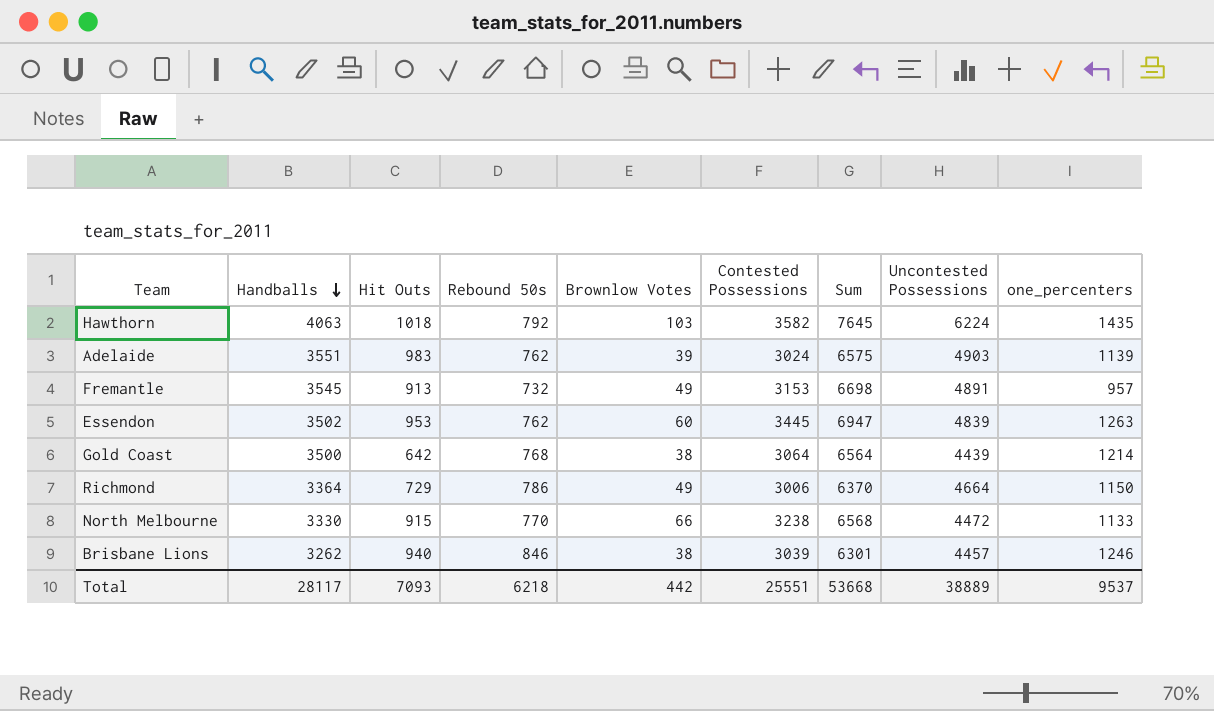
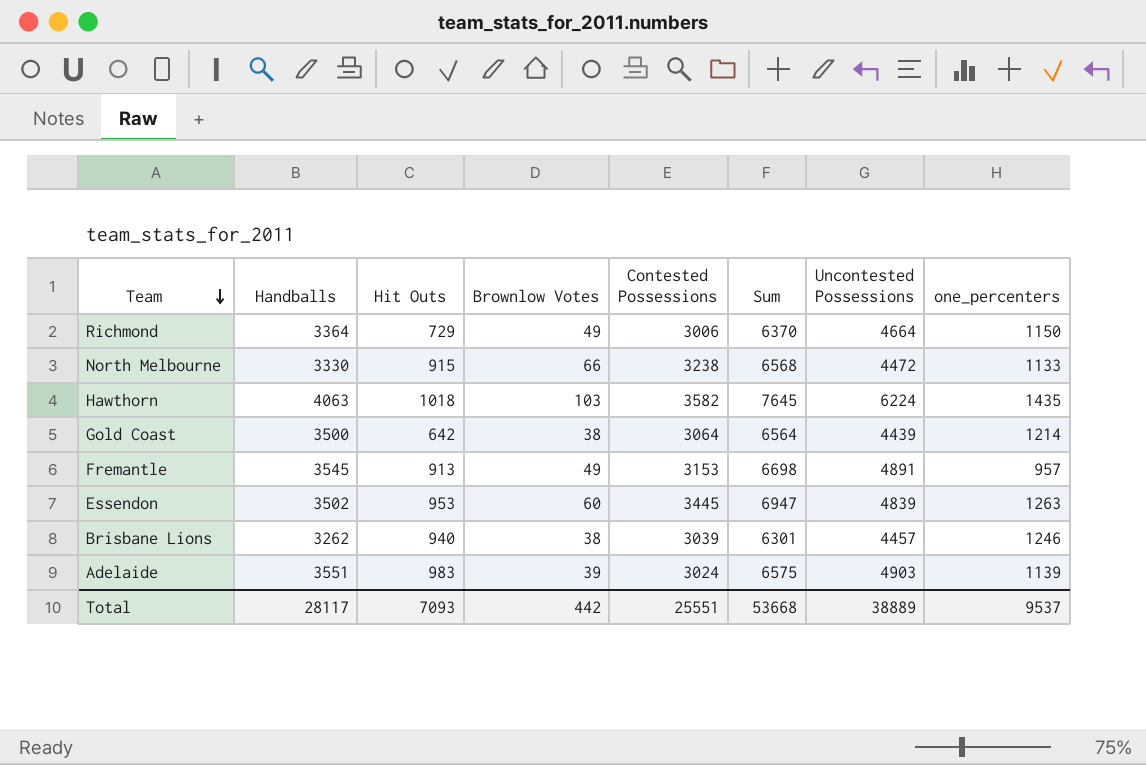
row order: Handballs descending -> Team descending
column Rebound 50s | position: 4 -> none

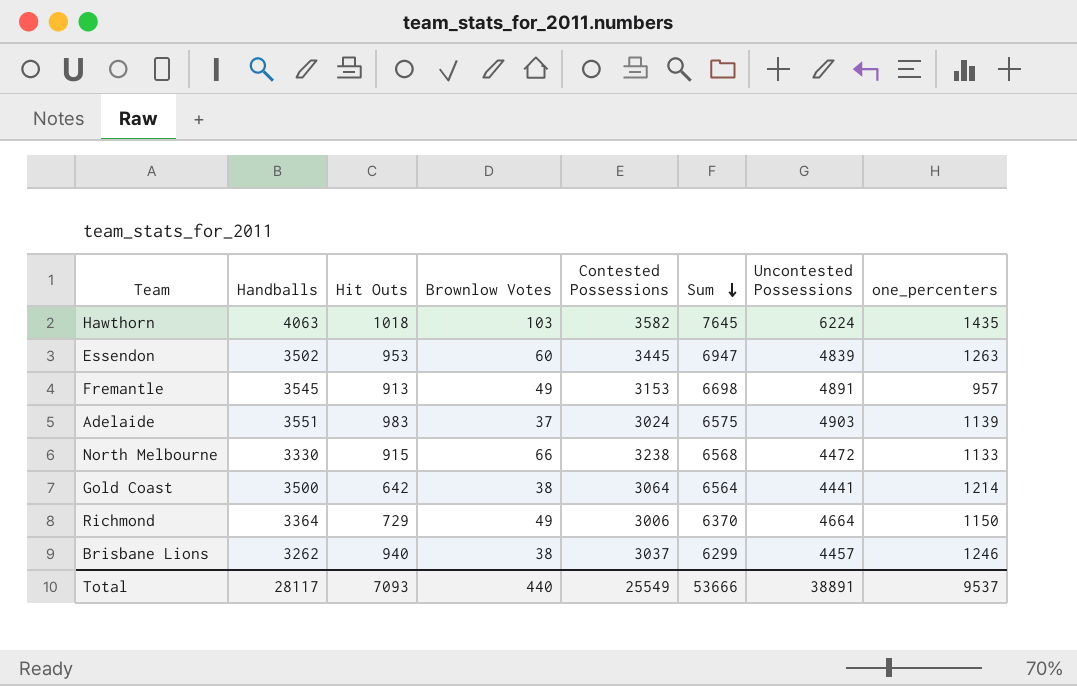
row order: Team descending -> Sum descending
Adelaide | Brownlow Votes: 39 -> 37
Gold Coast | Uncontested Possessions: 4439 -> 4441
Brisbane Lions | Contested Possessions: 3039 -> 3037
Brisbane Lions | Sum: 6301 -> 6299
Total | Brownlow Votes: 442 -> 440
Total | Contested Possessions: 25551 -> 25549
Total | Sum: 53668 -> 53666
Total | Uncontested Possessions: 38889 -> 38891

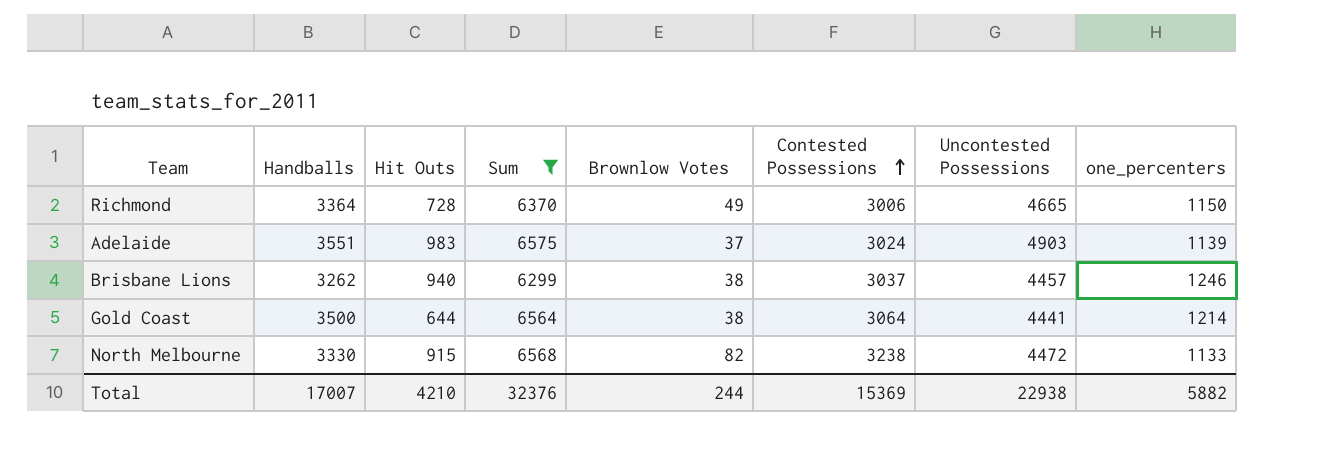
filter: none -> Sum <= 6575
row order: Sum descending -> Contested Possessions ascending
column Sum | position: 6 -> 4
Richmond | Hit Outs: 729 -> 728
Richmond | Uncontested Possessions: 4664 -> 4665
Gold Coast | Hit Outs: 642 -> 644
North Melbourne | Brownlow Votes: 66 -> 82
Total | Handballs: 28117 -> 17007
Total | Hit Outs: 7093 -> 4210
Total | Sum: 53666 -> 32376
Total | Brownlow Votes: 440 -> 244
Total | Contested Possessions: 25549 -> 15369
Total | Uncontested Possessions: 38891 -> 22938
Total | one_percenters: 9537 -> 5882

